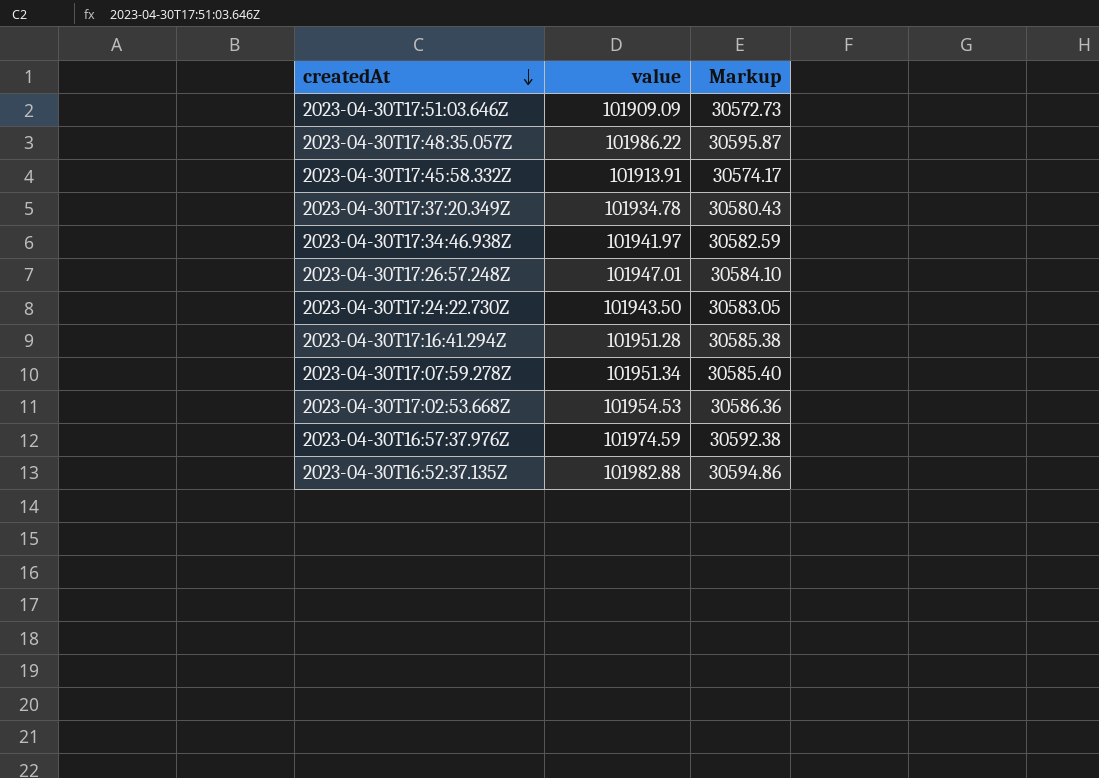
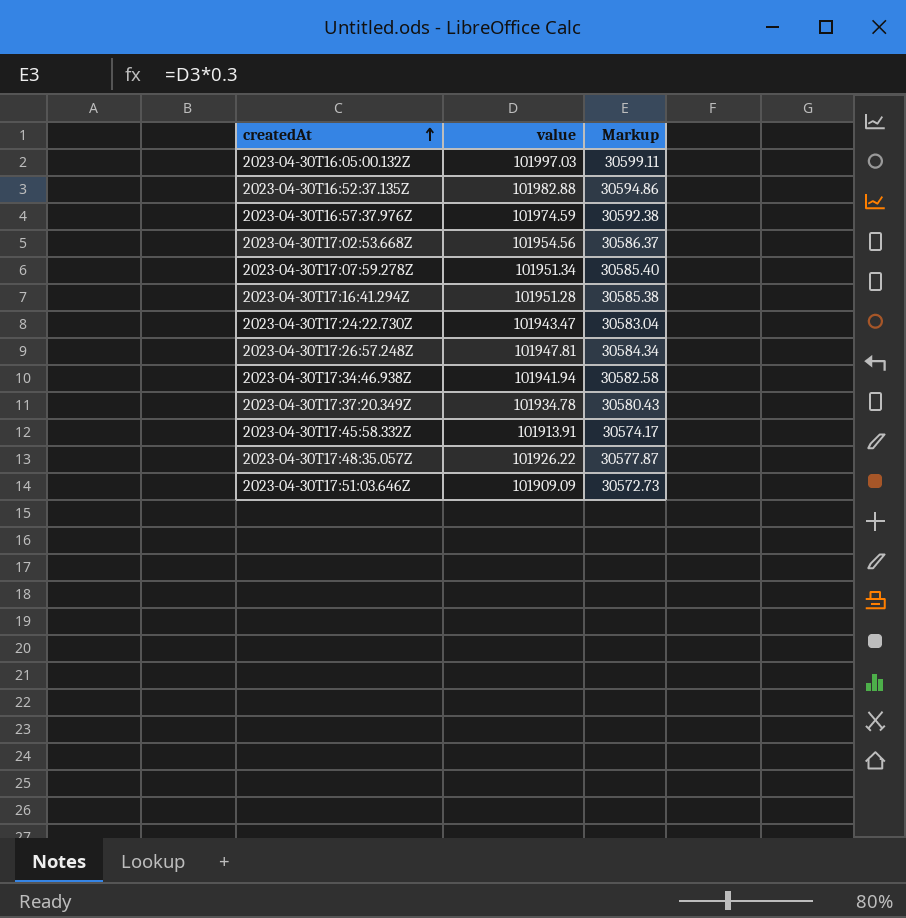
row order: createdAt descending -> createdAt ascending
row 2023-04-30T16:05:00.132Z: none -> 101997.03 | 30599.11
2023-04-30T17:02:53.668Z | value: 101954.53 -> 101954.56
2023-04-30T17:02:53.668Z | Markup: 30586.36 -> 30586.37
2023-04-30T17:24:22.730Z | value: 101943.50 -> 101943.47
2023-04-30T17:24:22.730Z | Markup: 30583.05 -> 30583.04
2023-04-30T17:26:57.248Z | value: 101947.01 -> 101947.81
2023-04-30T17:26:57.248Z | Markup: 30584.10 -> 30584.34
2023-04-30T17:34:46.938Z | value: 101941.97 -> 101941.94
2023-04-30T17:34:46.938Z | Markup: 30582.59 -> 30582.58
2023-04-30T17:48:35.057Z | value: 101986.22 -> 101926.22
2023-04-30T17:48:35.057Z | Markup: 30595.87 -> 30577.87

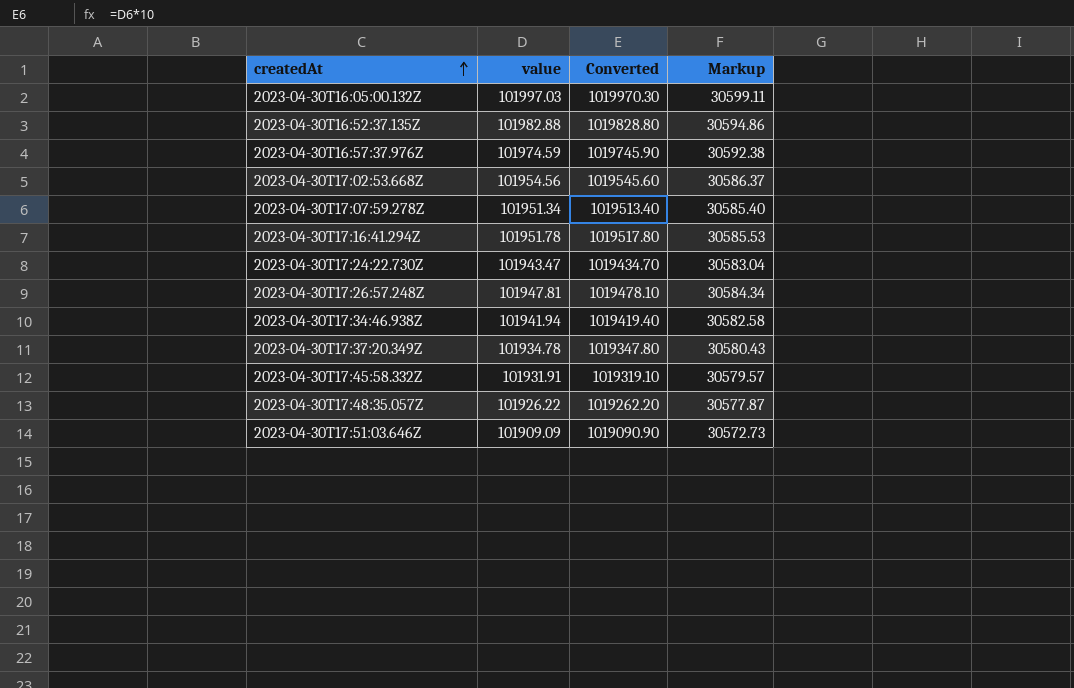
column Converted | formula: none -> [value] * 10
2023-04-30T17:16:41.294Z | value: 101951.28 -> 101951.78
2023-04-30T17:16:41.294Z | Markup: 30585.38 -> 30585.53
2023-04-30T17:45:58.332Z | value: 101913.91 -> 101931.91
2023-04-30T17:45:58.332Z | Markup: 30574.17 -> 30579.57

